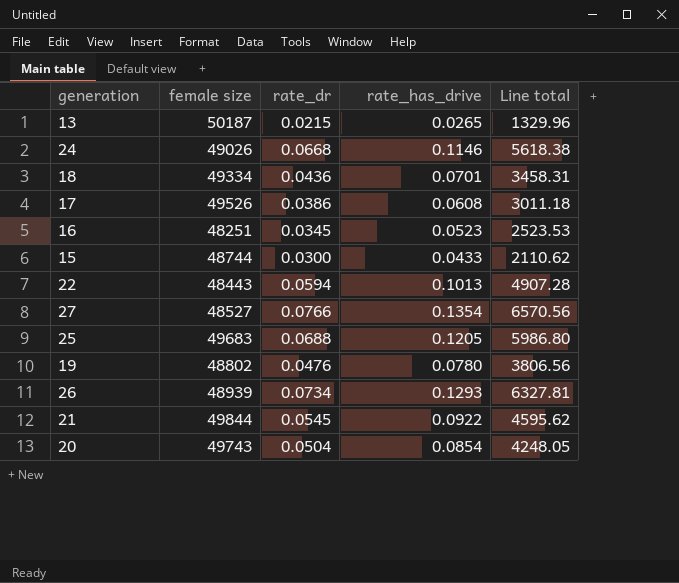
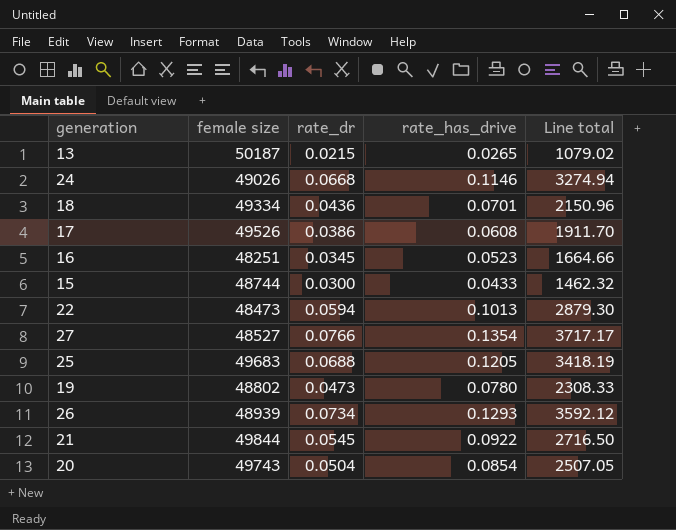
column Line total | formula: [female size] * [rate_has_drive] -> [female size] * [rate_dr]
22 | female size: 48443 -> 48473
19 | rate_dr: 0.0476 -> 0.0473

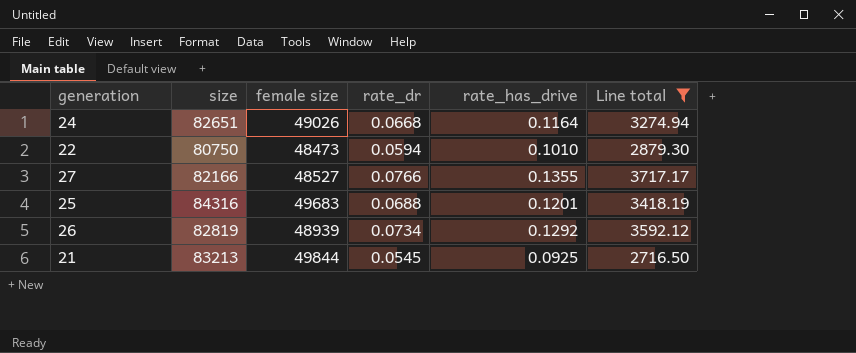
filter: none -> Line total >= 2716.50
column size | position: none -> 2
24 | rate_has_drive: 0.1146 -> 0.1164
22 | rate_has_drive: 0.1013 -> 0.1010
27 | rate_has_drive: 0.1354 -> 0.1355
25 | rate_has_drive: 0.1205 -> 0.1201
26 | rate_has_drive: 0.1293 -> 0.1292
21 | rate_has_drive: 0.0922 -> 0.0925

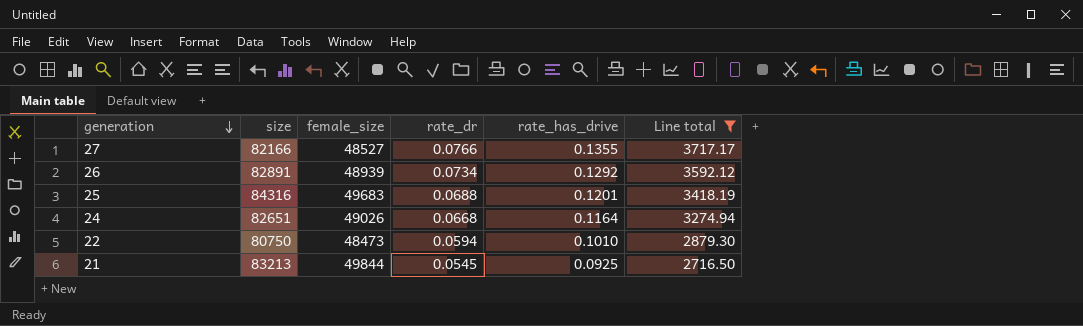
row order: none -> generation descending
column name: female size -> female_size
26 | size: 82819 -> 82891

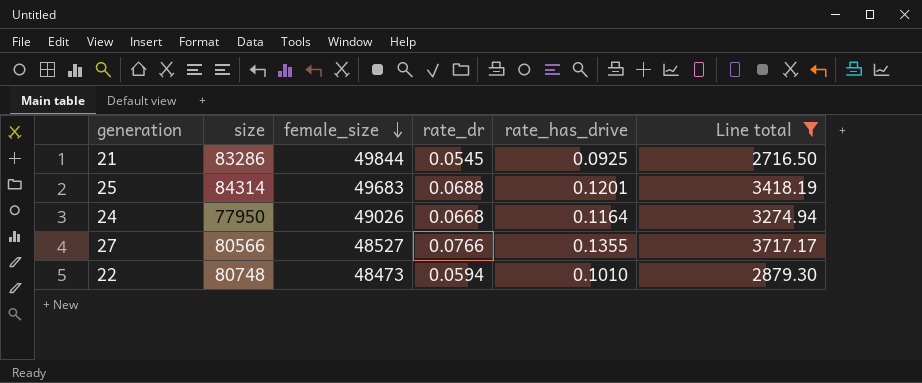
row order: generation descending -> female_size descending
row 26: 82891 | 48939 | 0.0734 | 0.1292 | 3592.12 -> none
21 | size: 83213 -> 83286
25 | size: 84316 -> 84314
24 | size: 82651 -> 77950
27 | size: 82166 -> 80566
22 | size: 80750 -> 80748

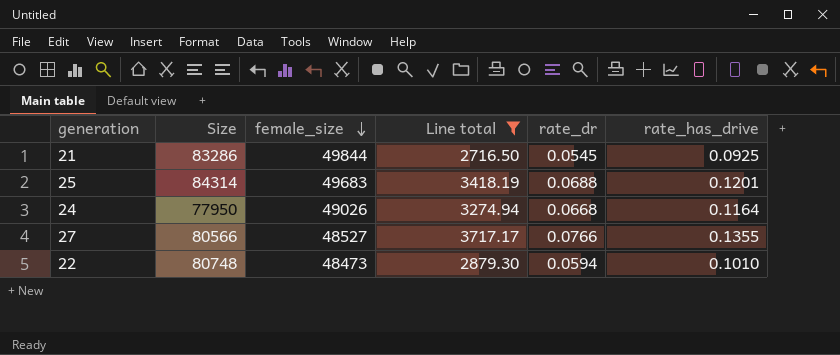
column name: size -> Size
column Line total | position: 6 -> 4

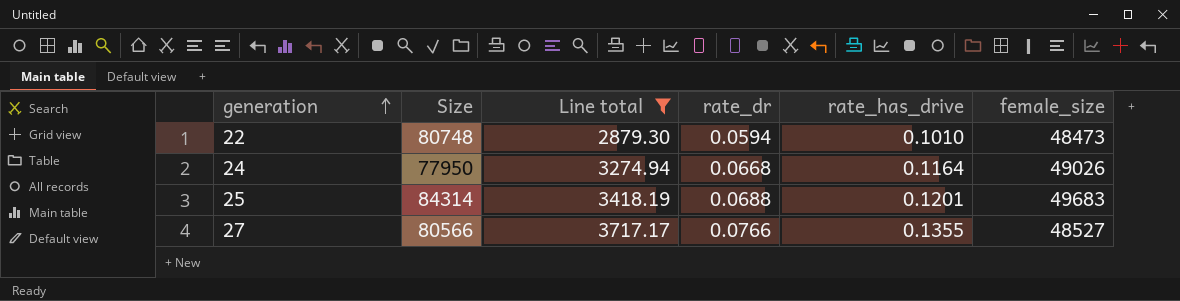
row order: female_size descending -> generation ascending
column female_size | position: 3 -> 6
row 21: 83286 | 49844 | 2716.50 | 0.0545 | 0.0925 -> none

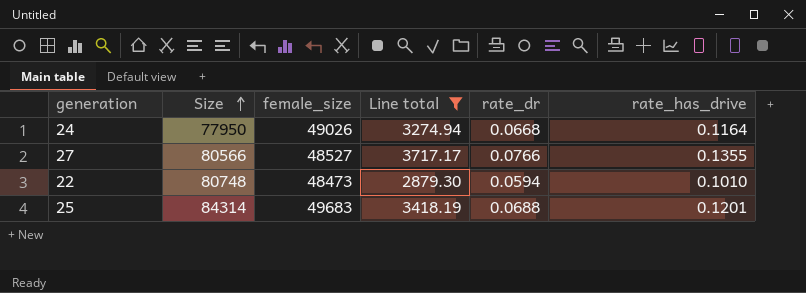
row order: generation ascending -> Size ascending
column female_size | position: 6 -> 3

